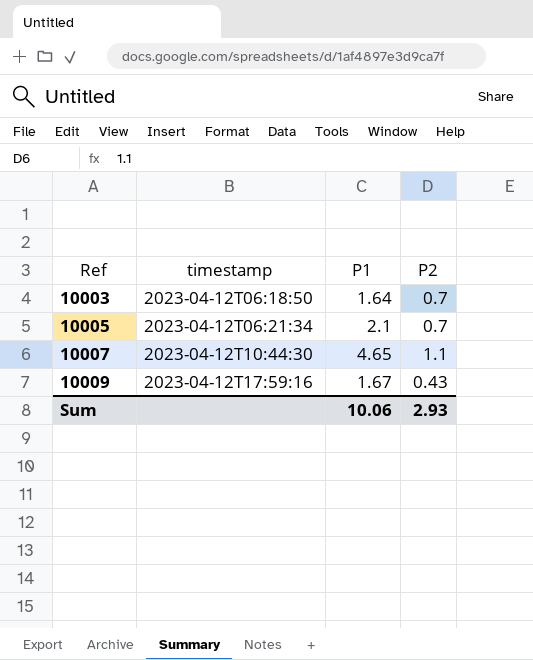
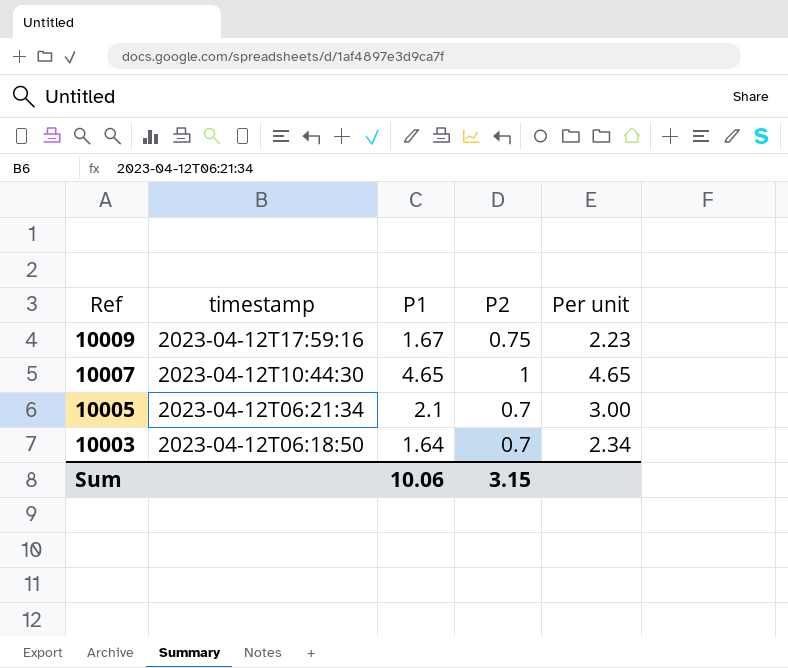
row order: Ref ascending -> Ref descending
column Per unit | formula: none -> [P1] / [P2]
10009 | P2: 0.43 -> 0.75
10007 | P2: 1.1 -> 1
Sum | P2: 2.93 -> 3.15

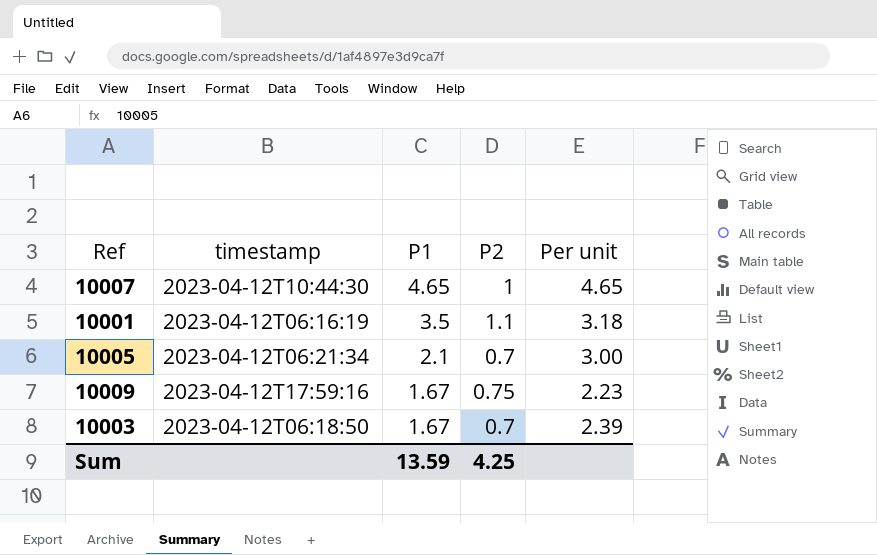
row order: Ref descending -> P1 descending
row 10001: none -> 2023-04-12T06:16:19 | 3.5 | 1.1 | 3.18
10003 | P1: 1.64 -> 1.67
10003 | Per unit: 2.34 -> 2.39
Sum | P1: 10.06 -> 13.59
Sum | P2: 3.15 -> 4.25

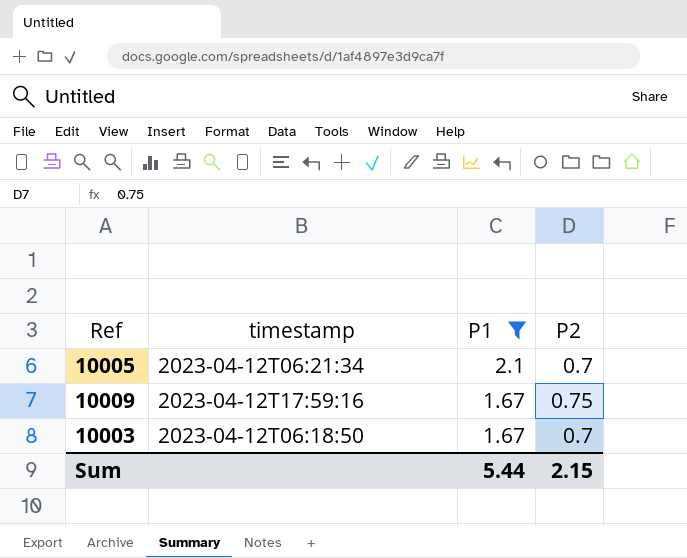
filter: none -> P1 <= 2.1
column Per unit | formula: [P1] / [P2] -> none
Sum | P1: 13.59 -> 5.44
Sum | P2: 4.25 -> 2.15

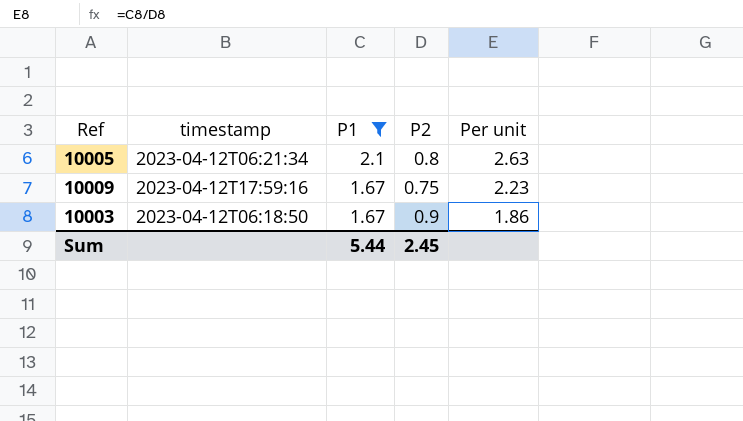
column Per unit | formula: none -> [P1] / [P2]
10005 | P2: 0.7 -> 0.8
10003 | P2: 0.7 -> 0.9
Sum | P2: 2.15 -> 2.45

